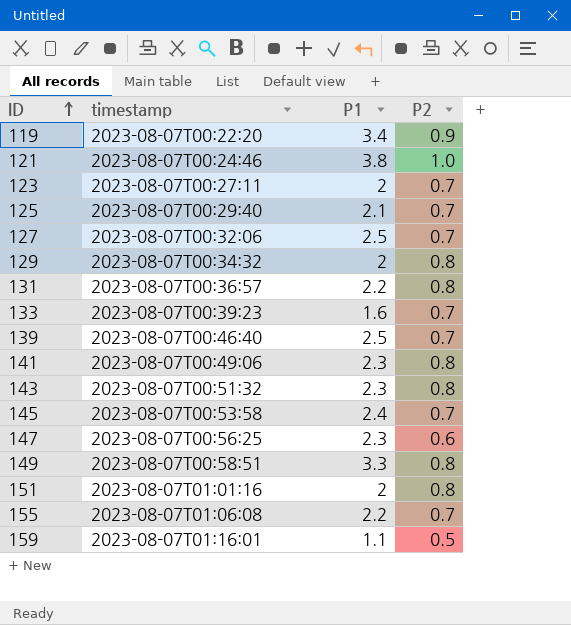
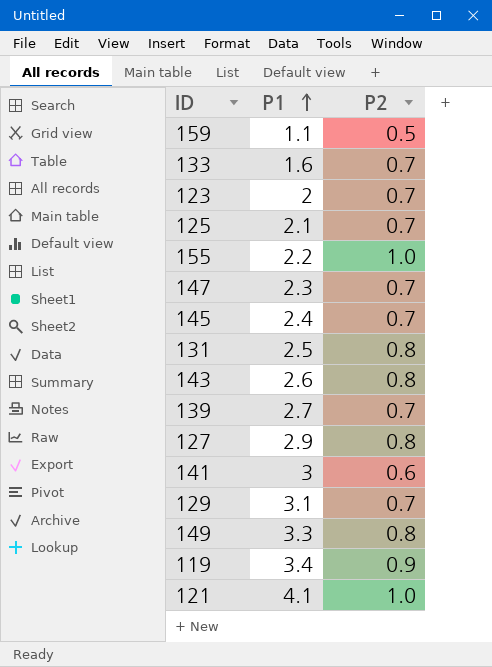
row order: ID ascending -> P1 ascending
column timestamp | position: 2 -> none
row 151: 2023-08-07T01:01:16 | 2 | 0.8 -> none
155 | P2: 0.7 -> 1.0
147 | P2: 0.6 -> 0.7
131 | P1: 2.2 -> 2.5
143 | P1: 2.3 -> 2.6
139 | P1: 2.5 -> 2.7
127 | P1: 2.5 -> 2.9
127 | P2: 0.7 -> 0.8
141 | P1: 2.3 -> 3
141 | P2: 0.8 -> 0.6
129 | P1: 2 -> 3.1
129 | P2: 0.8 -> 0.7
121 | P1: 3.8 -> 4.1

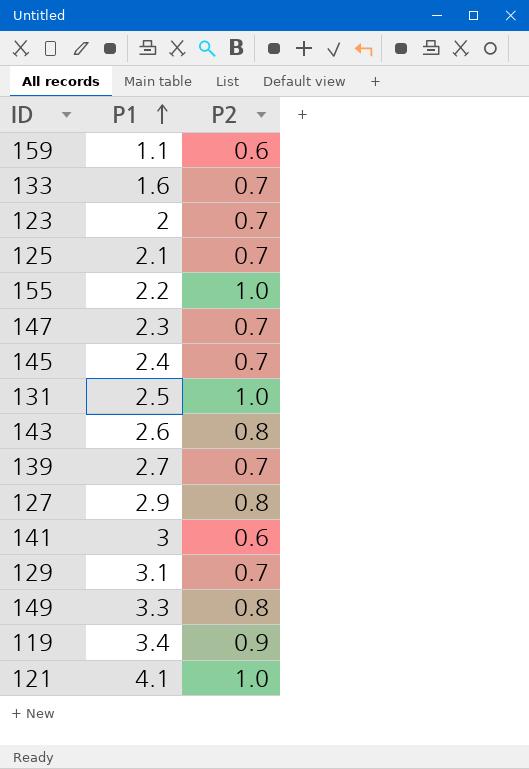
159 | P2: 0.5 -> 0.6
131 | P2: 0.8 -> 1.0

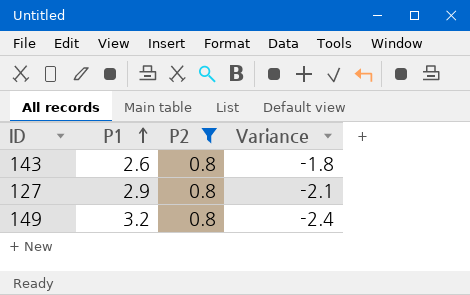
filter: none -> P2 = 0.8
column Variance | formula: none -> [P2] - [P1]
149 | P1: 3.3 -> 3.2

